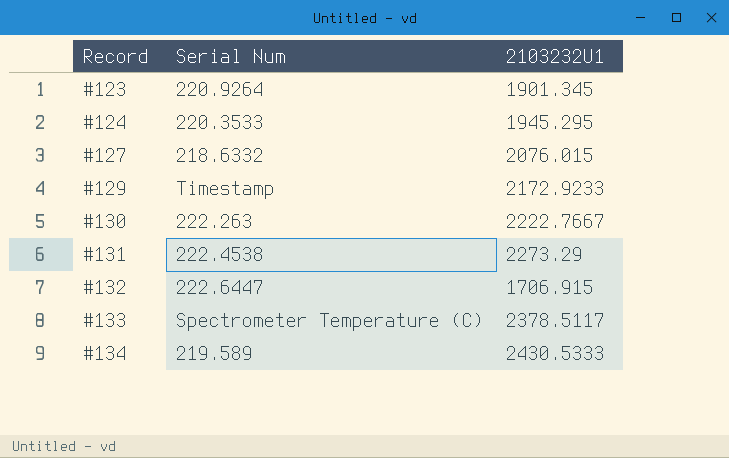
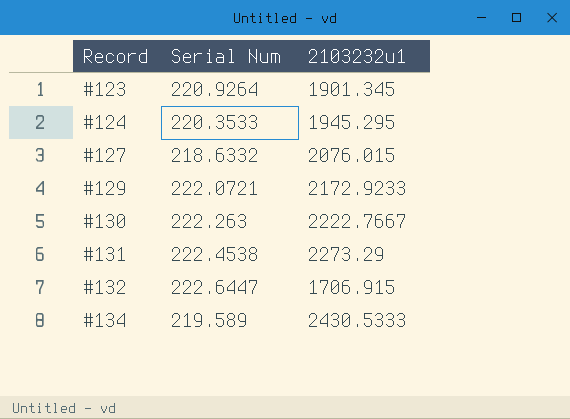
column name: 2103232U1 -> 2103232u1
row #133: Spectrometer Temperature (C) | 2378.5117 -> none
#129 | Serial Num: Timestamp -> 222.0721

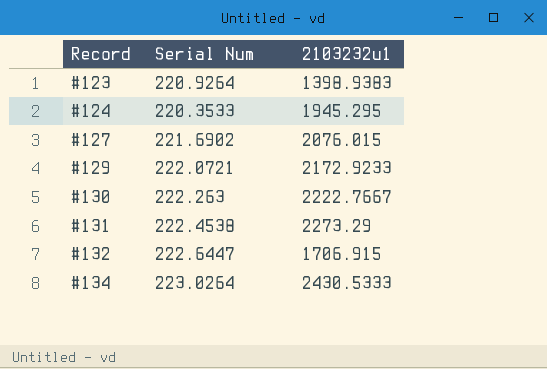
#123 | 2103232u1: 1901.345 -> 1398.9383
#127 | Serial Num: 218.6332 -> 221.6902
#134 | Serial Num: 219.589 -> 223.0264

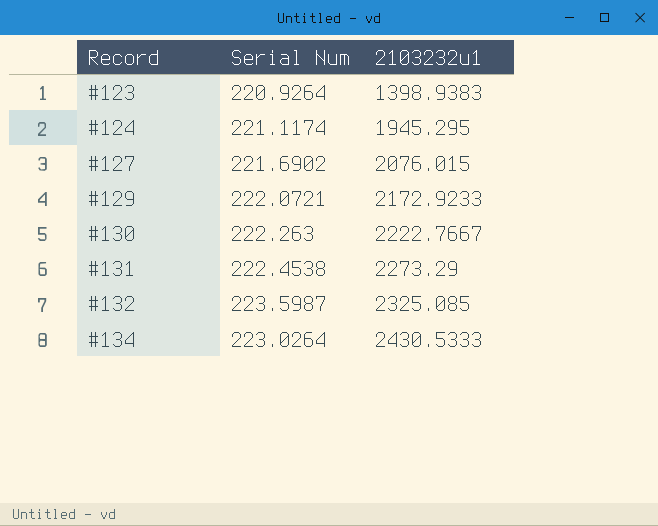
#124 | Serial Num: 220.3533 -> 221.1174
#132 | Serial Num: 222.6447 -> 223.5987
#132 | 2103232u1: 1706.915 -> 2325.085

